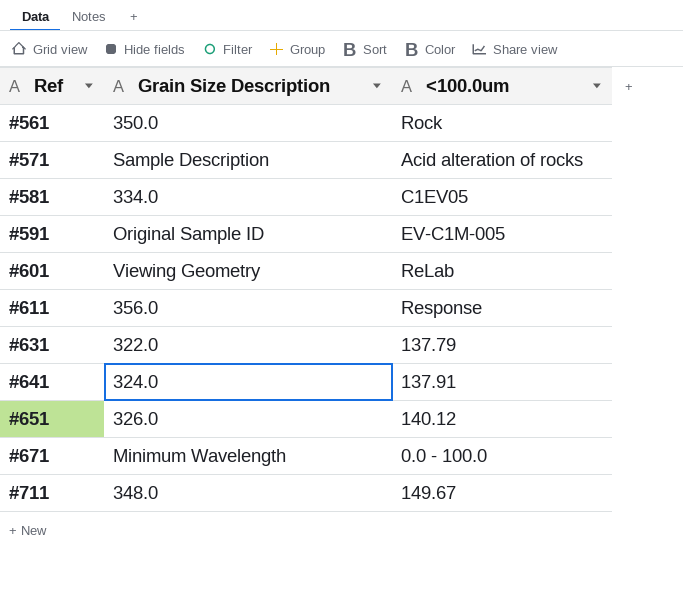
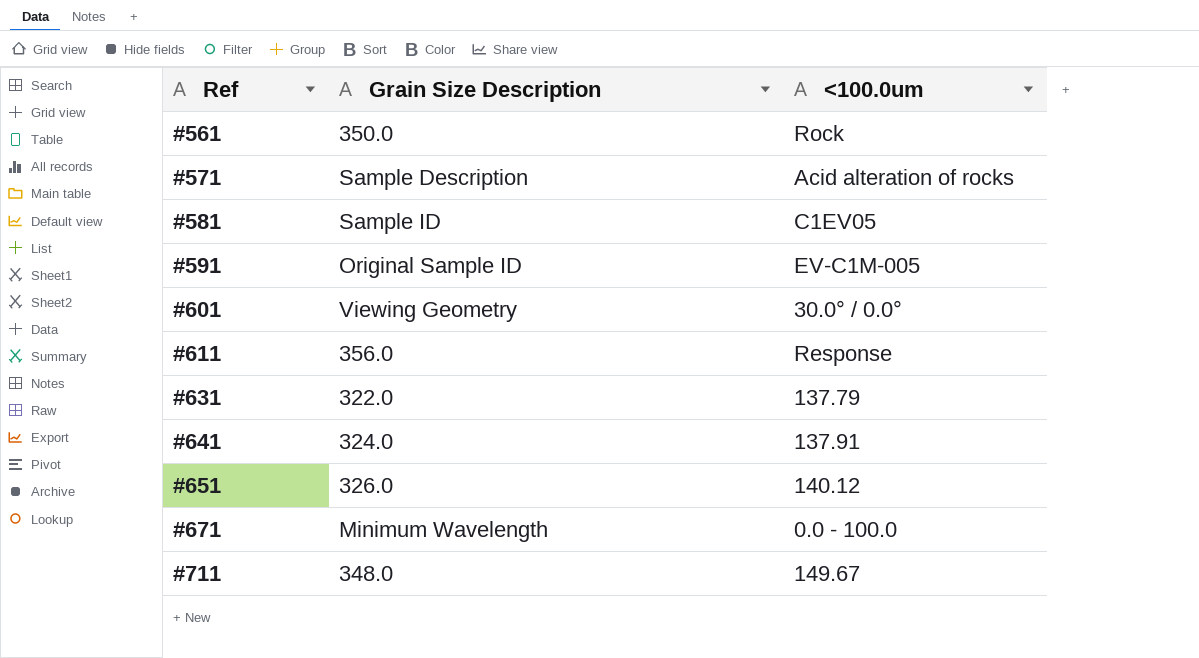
#581 | Grain Size Description: 334.0 -> Sample ID
#601 | <100.0um: ReLab -> 30.0° / 0.0°

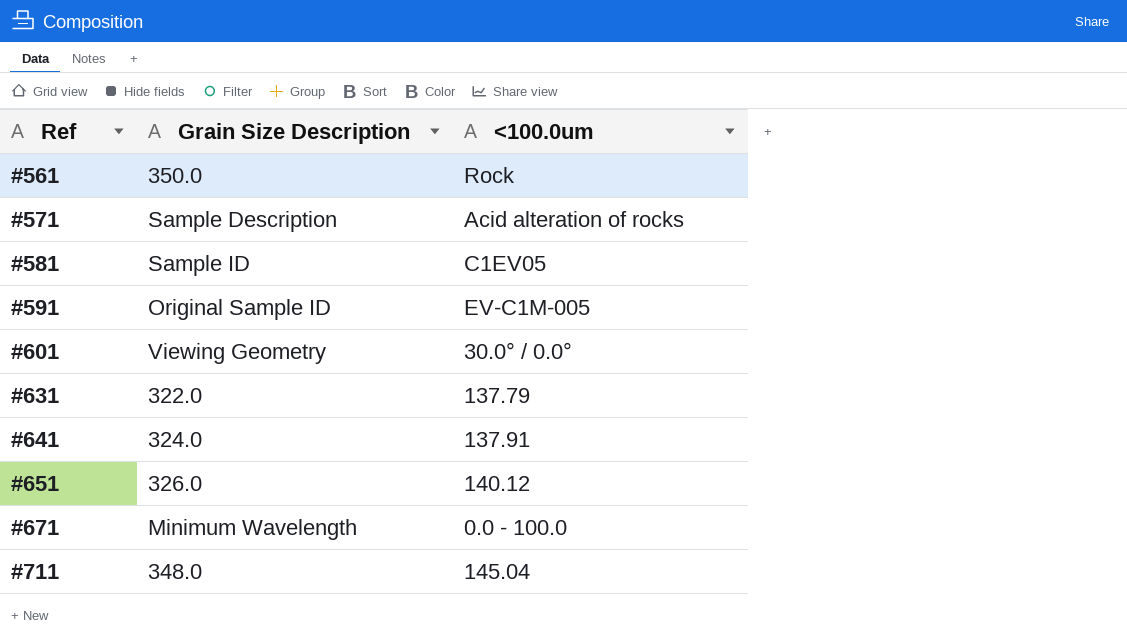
row #611: 356.0 | Response -> none
#711 | <100.0um: 149.67 -> 145.04

